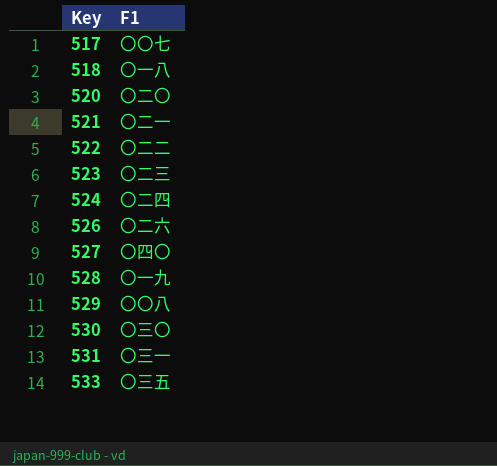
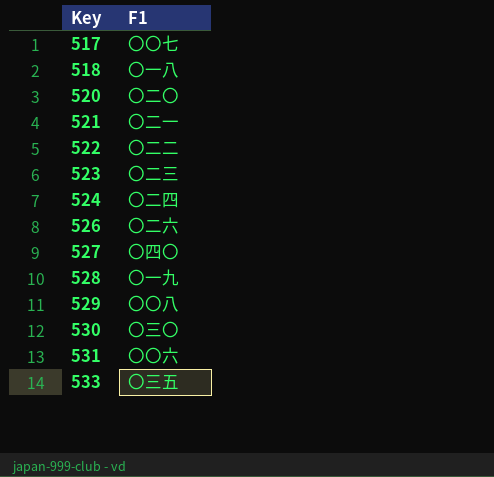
531 | F1: 〇三一 -> 〇〇六

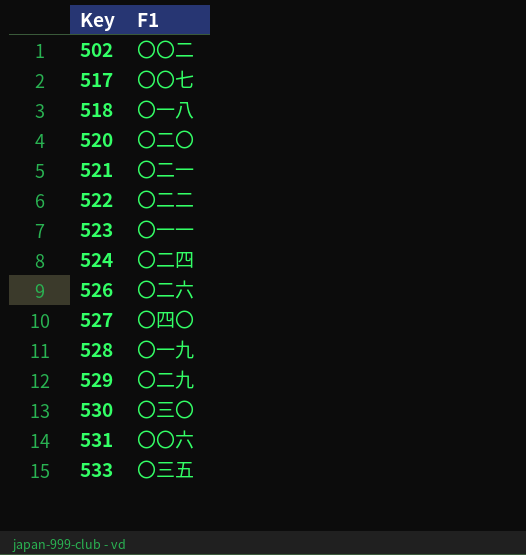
row 502: none -> 〇〇二
523 | F1: 〇二三 -> 〇一一
529 | F1: 〇〇八 -> 〇二九

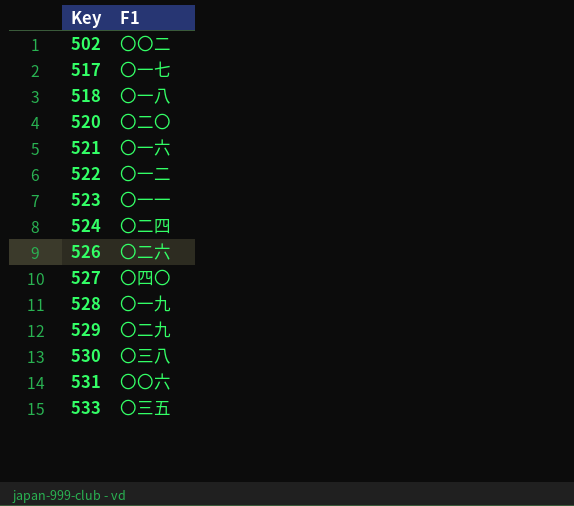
517 | F1: 〇〇七 -> 〇一七
521 | F1: 〇二一 -> 〇一六
522 | F1: 〇二二 -> 〇一二
530 | F1: 〇三〇 -> 〇三八

